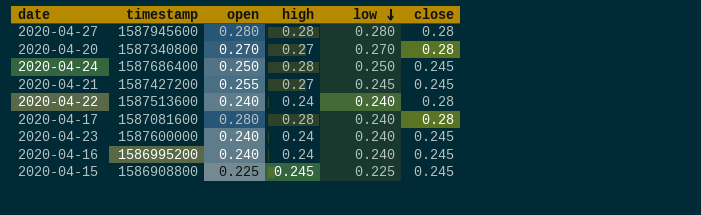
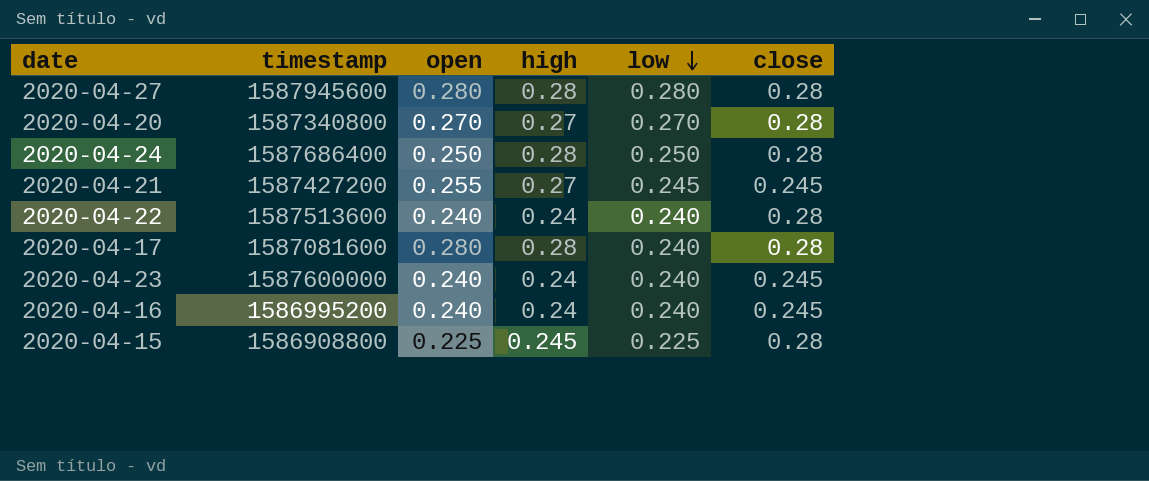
2020-04-24 | close: 0.245 -> 0.28
2020-04-15 | close: 0.245 -> 0.28

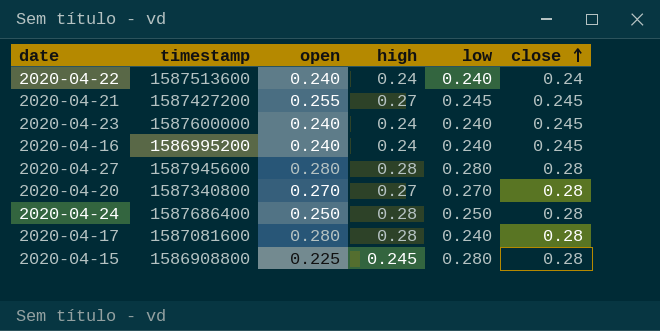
row order: low descending -> close ascending
2020-04-22 | close: 0.28 -> 0.24
2020-04-15 | low: 0.225 -> 0.280

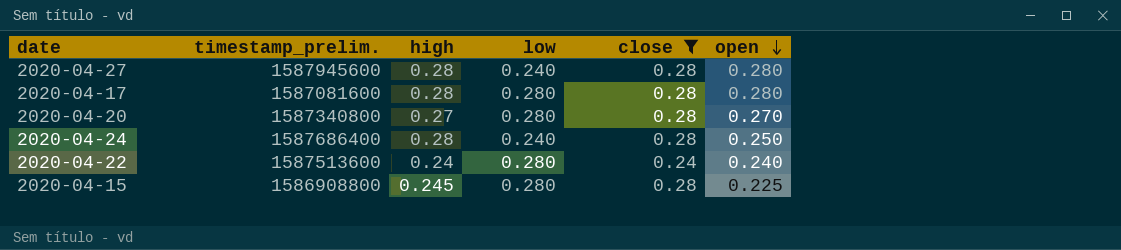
filter: none -> close != 0.245
row order: close ascending -> open descending
column name: timestamp -> timestamp_prelim.
column open | position: 3 -> 6
2020-04-27 | low: 0.280 -> 0.240
2020-04-17 | low: 0.240 -> 0.280
2020-04-20 | low: 0.270 -> 0.280
2020-04-24 | low: 0.250 -> 0.240
2020-04-22 | low: 0.240 -> 0.280

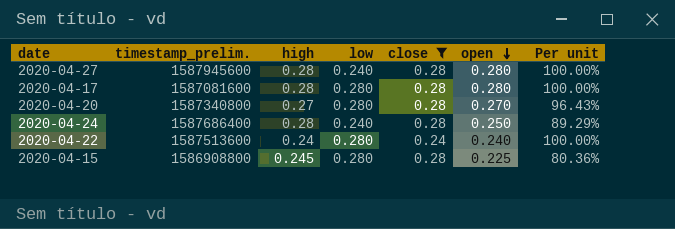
column Per unit | formula: none -> [open] / [close]

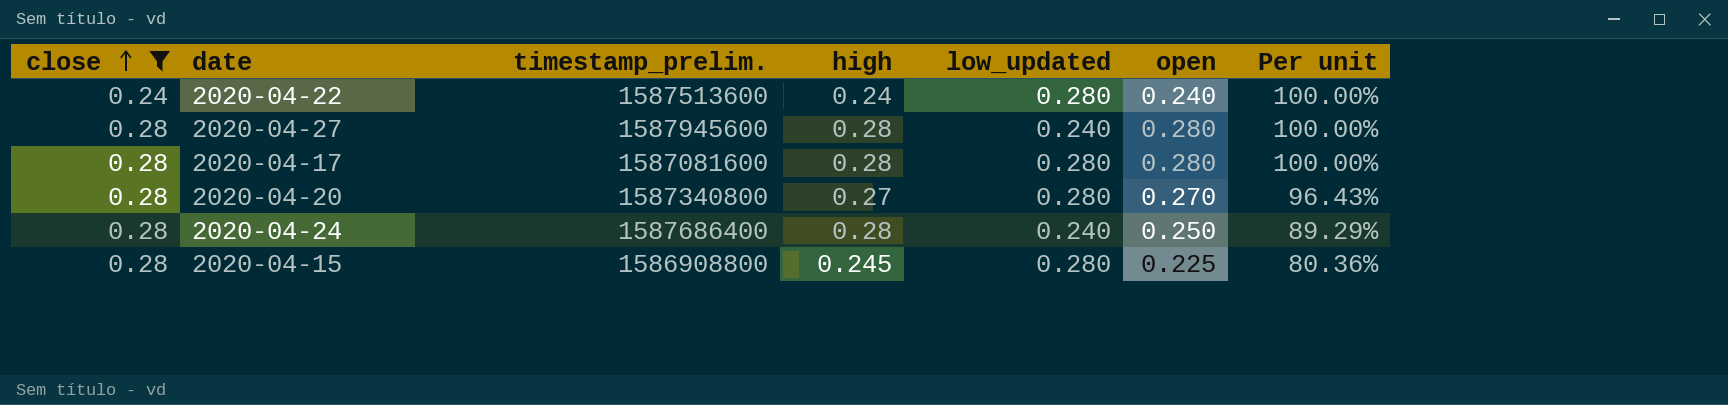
row order: open descending -> close ascending
column close | position: 5 -> 1
column name: low -> low_updated

